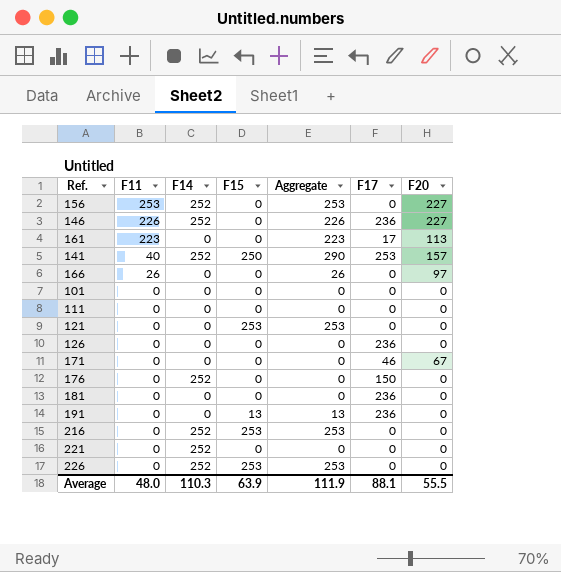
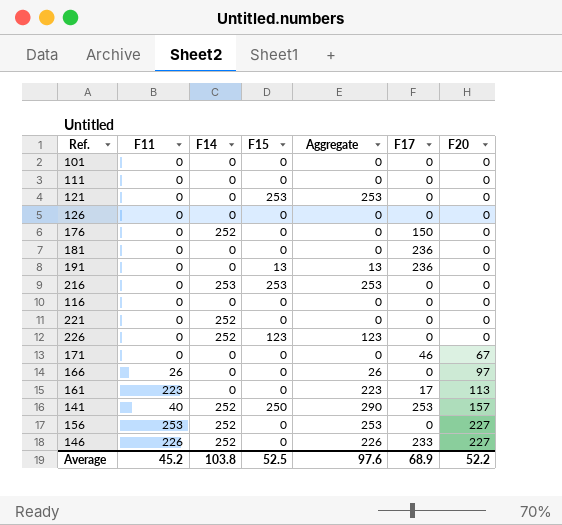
row order: F11 descending -> F20 ascending
126 | F17: 236 -> 0
216 | F14: 252 -> 253
row 116: none -> 0 | 0 | 0 | 0 | 0 | 0
226 | F15: 253 -> 123
226 | Aggregate: 253 -> 123
146 | F17: 236 -> 233
Average | F11: 48.0 -> 45.2
Average | F14: 110.3 -> 103.8
Average | F15: 63.9 -> 52.5
Average | Aggregate: 111.9 -> 97.6
Average | F17: 88.1 -> 68.9
Average | F20: 55.5 -> 52.2

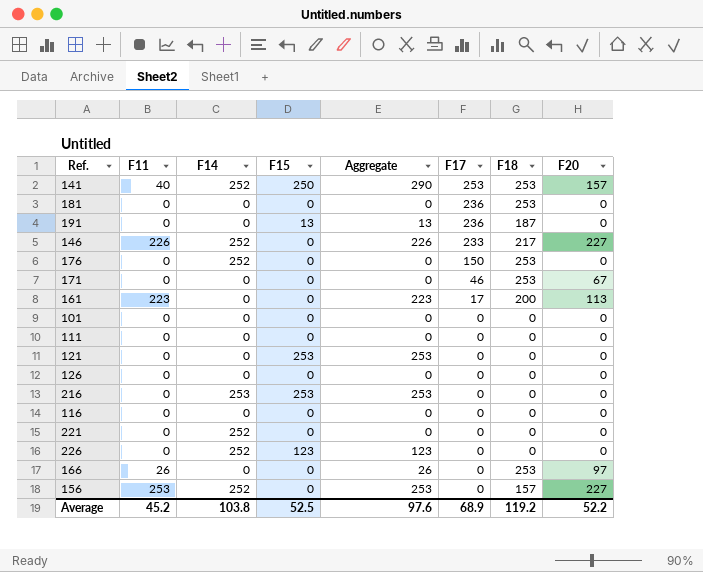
row order: F20 ascending -> F17 descending
column F18 | position: none -> 7

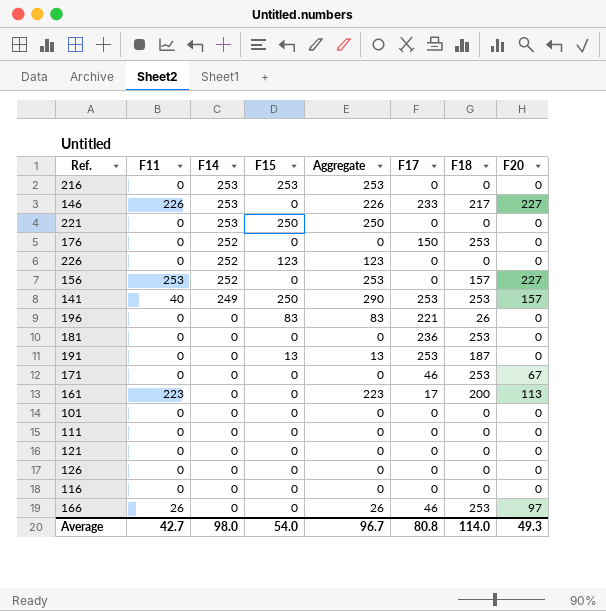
row order: F17 descending -> F14 descending
146 | F14: 252 -> 253
221 | F14: 252 -> 253
221 | F15: 0 -> 250
221 | Aggregate: 0 -> 250
141 | F14: 252 -> 249
row 196: none -> 0 | 0 | 83 | 83 | 221 | 26 | 0
191 | F17: 236 -> 253
121 | F15: 253 -> 0
121 | Aggregate: 253 -> 0
166 | F17: 0 -> 46
Average | F11: 45.2 -> 42.7
Average | F14: 103.8 -> 98.0
Average | F15: 52.5 -> 54.0
Average | Aggregate: 97.6 -> 96.7
Average | F17: 68.9 -> 80.8
Average | F18: 119.2 -> 114.0
Average | F20: 52.2 -> 49.3

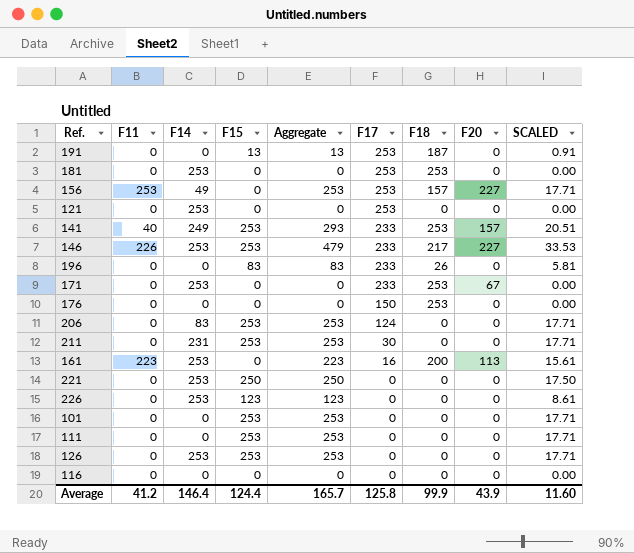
row order: F14 descending -> F17 descending
column SCALED | formula: none -> [Aggregate] * 0.07
row 216: 0 | 253 | 253 | 253 | 0 | 0 | 0 -> none
row 166: 26 | 0 | 0 | 26 | 46 | 253 | 97 -> none
181 | F14: 0 -> 253
181 | F17: 236 -> 253
156 | F14: 252 -> 49
156 | F17: 0 -> 253
121 | F14: 0 -> 253
121 | F17: 0 -> 253
141 | F15: 250 -> 253
141 | Aggregate: 290 -> 293
141 | F17: 253 -> 233
146 | F15: 0 -> 253
146 | Aggregate: 226 -> 479
196 | F17: 221 -> 233
171 | F14: 0 -> 253
171 | F17: 46 -> 233
176 | F14: 252 -> 0
row 206: none -> 0 | 83 | 253 | 253 | 124 | 0 | 0 | 17.71
row 211: none -> 0 | 231 | 253 | 253 | 30 | 0 | 0 | 17.71
161 | F14: 0 -> 253
161 | F17: 17 -> 16
226 | F14: 252 -> 253
101 | F15: 0 -> 253
101 | Aggregate: 0 -> 253
111 | F15: 0 -> 253
111 | Aggregate: 0 -> 253
126 | F14: 0 -> 253
126 | F15: 0 -> 253
126 | Aggregate: 0 -> 253
Average | F11: 42.7 -> 41.2
Average | F14: 98.0 -> 146.4
Average | F15: 54.0 -> 124.4
Average | Aggregate: 96.7 -> 165.7
Average | F17: 80.8 -> 125.8
Average | F18: 114.0 -> 99.9
Average | F20: 49.3 -> 43.9

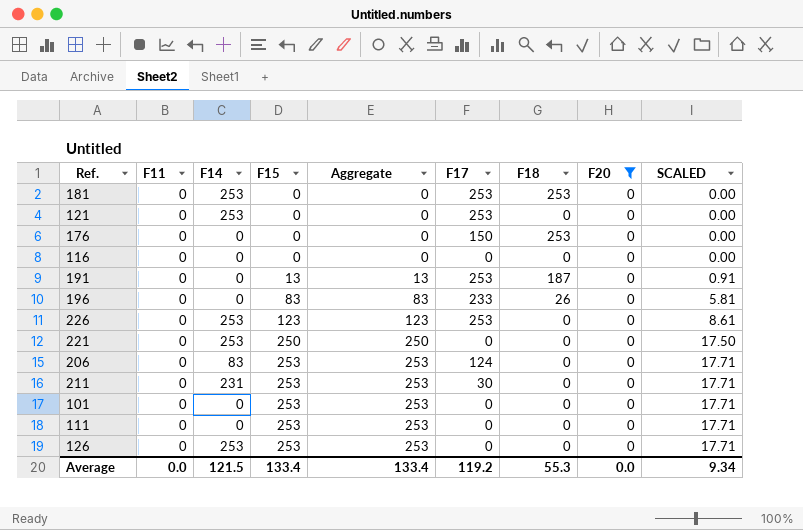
filter: none -> F20 = 0
row order: F17 descending -> F15 ascending
226 | F17: 0 -> 253
Average | F11: 41.2 -> 0.0
Average | F14: 146.4 -> 121.5
Average | F15: 124.4 -> 133.4
Average | Aggregate: 165.7 -> 133.4
Average | F17: 125.8 -> 119.2
Average | F18: 99.9 -> 55.3
Average | F20: 43.9 -> 0.0
Average | SCALED: 11.60 -> 9.34

